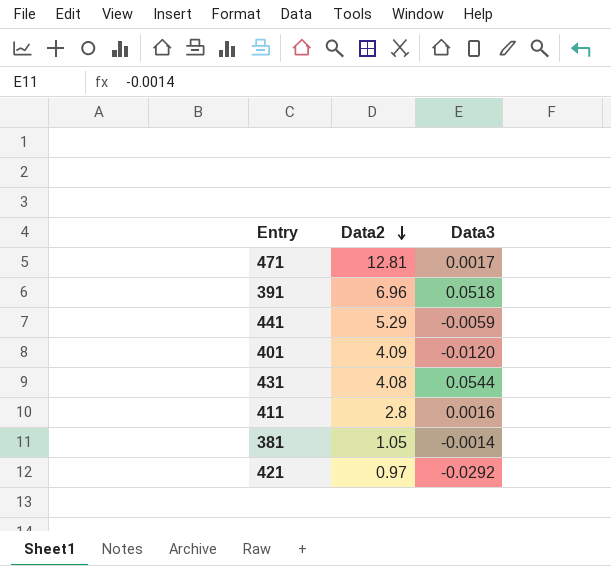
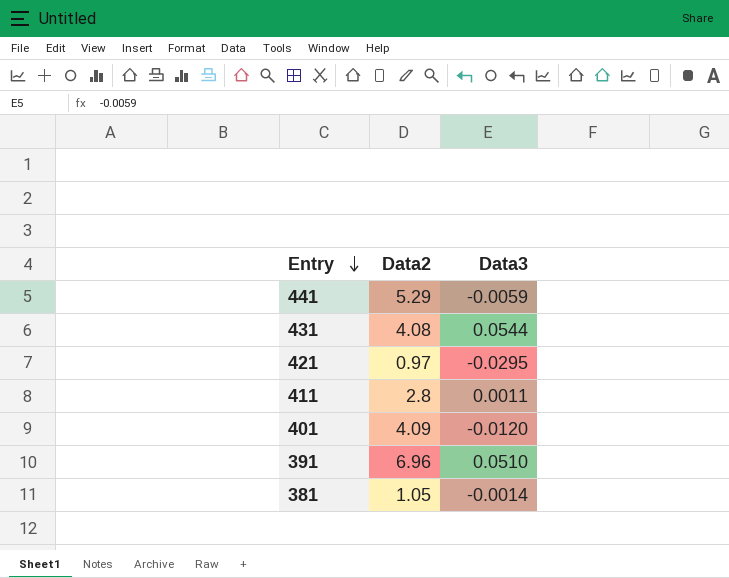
row order: Data2 descending -> Entry descending
row 471: 12.81 | 0.0017 -> none
421 | Data3: -0.0292 -> -0.0295
411 | Data3: 0.0016 -> 0.0011
391 | Data3: 0.0518 -> 0.0510

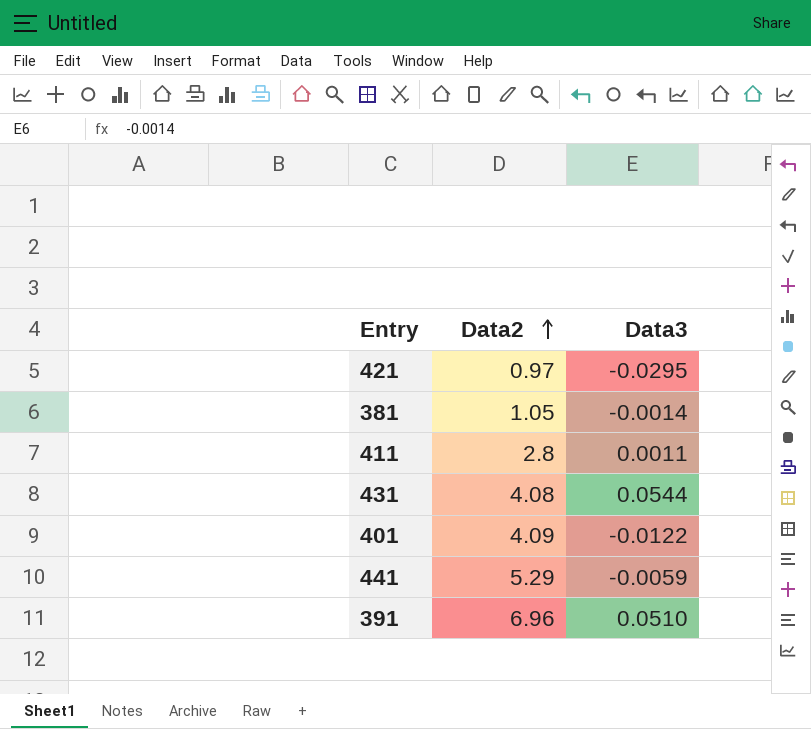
row order: Entry descending -> Data2 ascending
401 | Data3: -0.0120 -> -0.0122

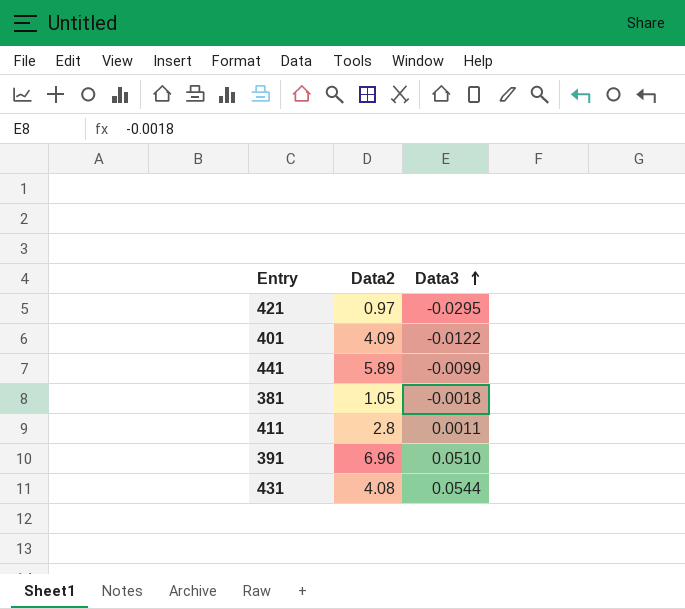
row order: Data2 ascending -> Data3 ascending
441 | Data2: 5.29 -> 5.89
441 | Data3: -0.0059 -> -0.0099
381 | Data3: -0.0014 -> -0.0018

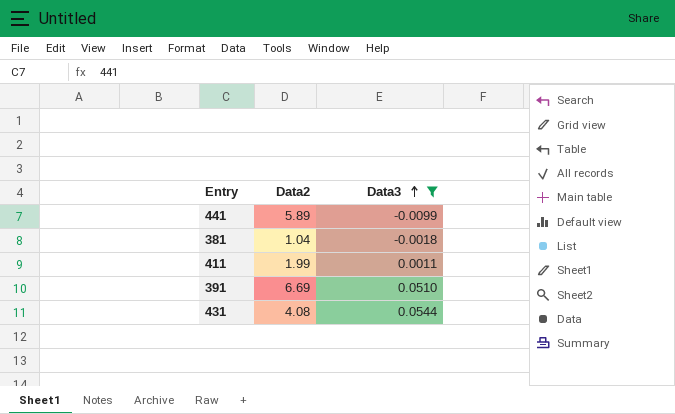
filter: none -> Data3 >= -0.0099
381 | Data2: 1.05 -> 1.04
411 | Data2: 2.8 -> 1.99
391 | Data2: 6.96 -> 6.69

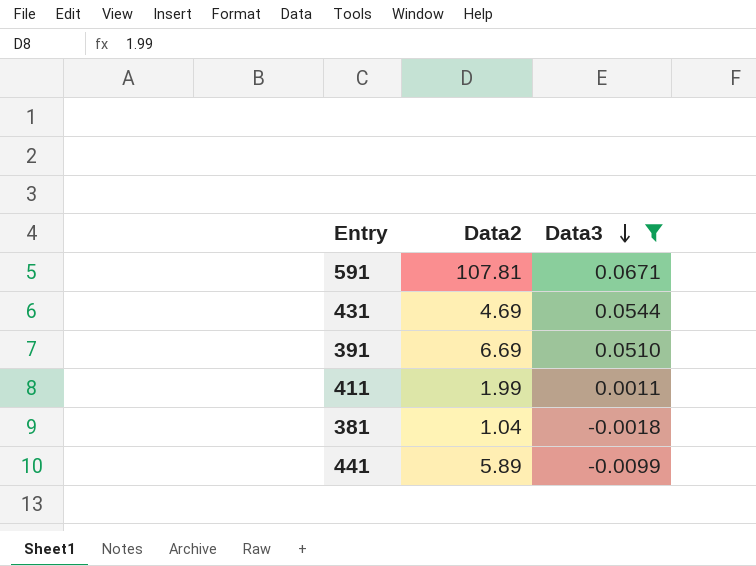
row order: Data3 ascending -> Data3 descending
row 591: none -> 107.81 | 0.0671
431 | Data2: 4.08 -> 4.69

